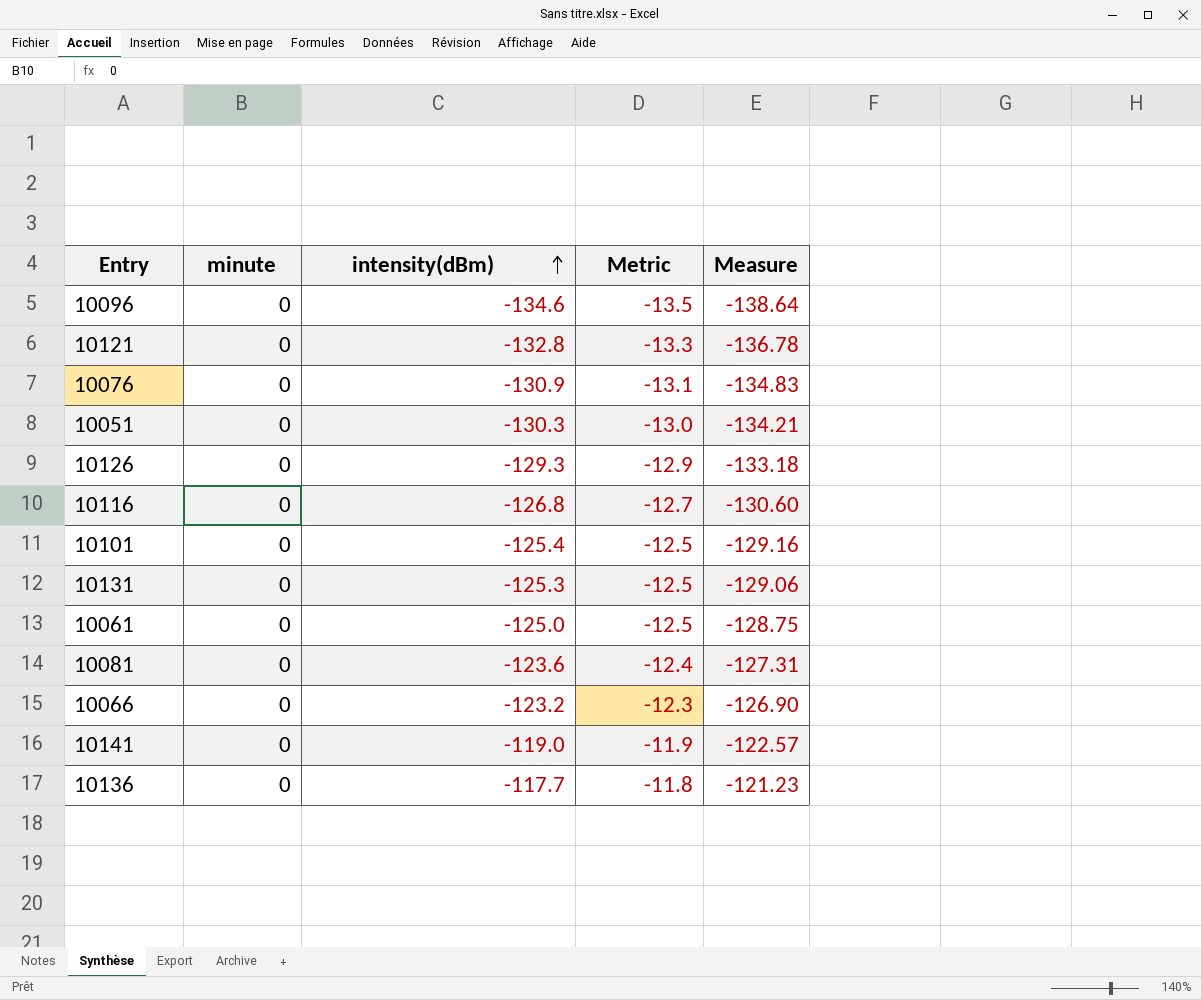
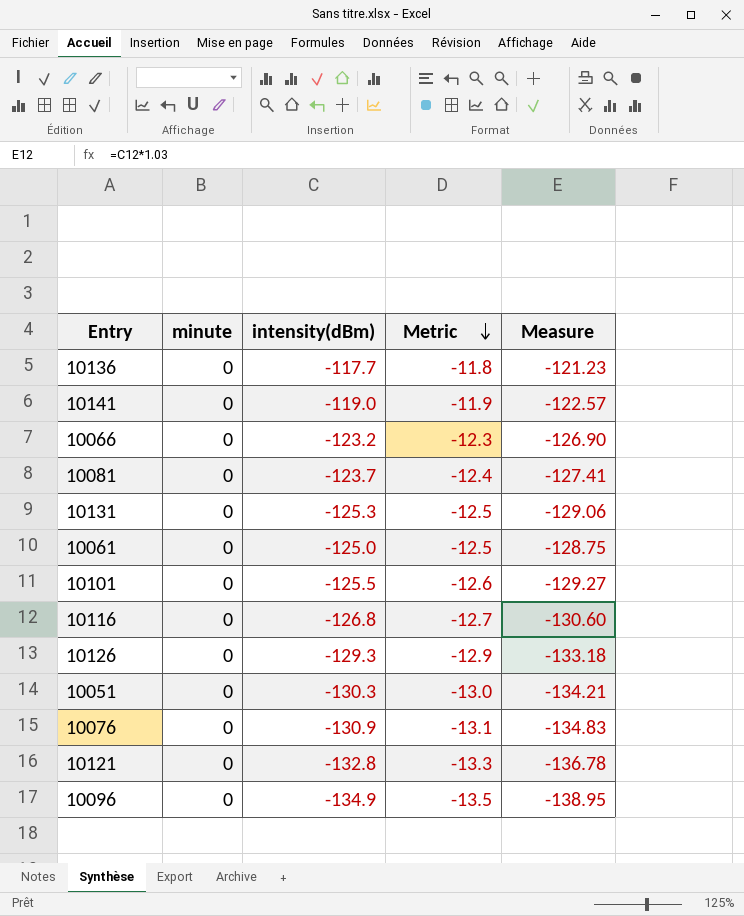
row order: intensity(dBm) ascending -> Metric descending
10081 | intensity(dBm): -123.6 -> -123.7
10081 | Measure: -127.31 -> -127.41
10101 | intensity(dBm): -125.4 -> -125.5
10101 | Metric: -12.5 -> -12.6
10101 | Measure: -129.16 -> -129.27
10096 | intensity(dBm): -134.6 -> -134.9
10096 | Measure: -138.64 -> -138.95

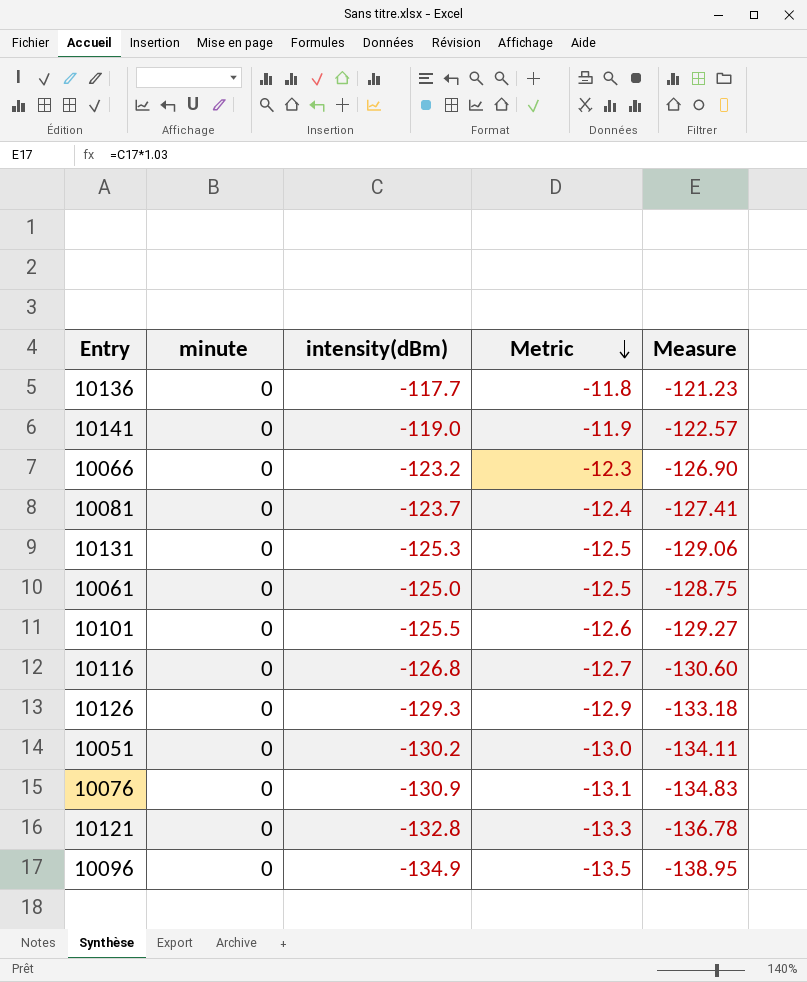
10051 | intensity(dBm): -130.3 -> -130.2
10051 | Measure: -134.21 -> -134.11

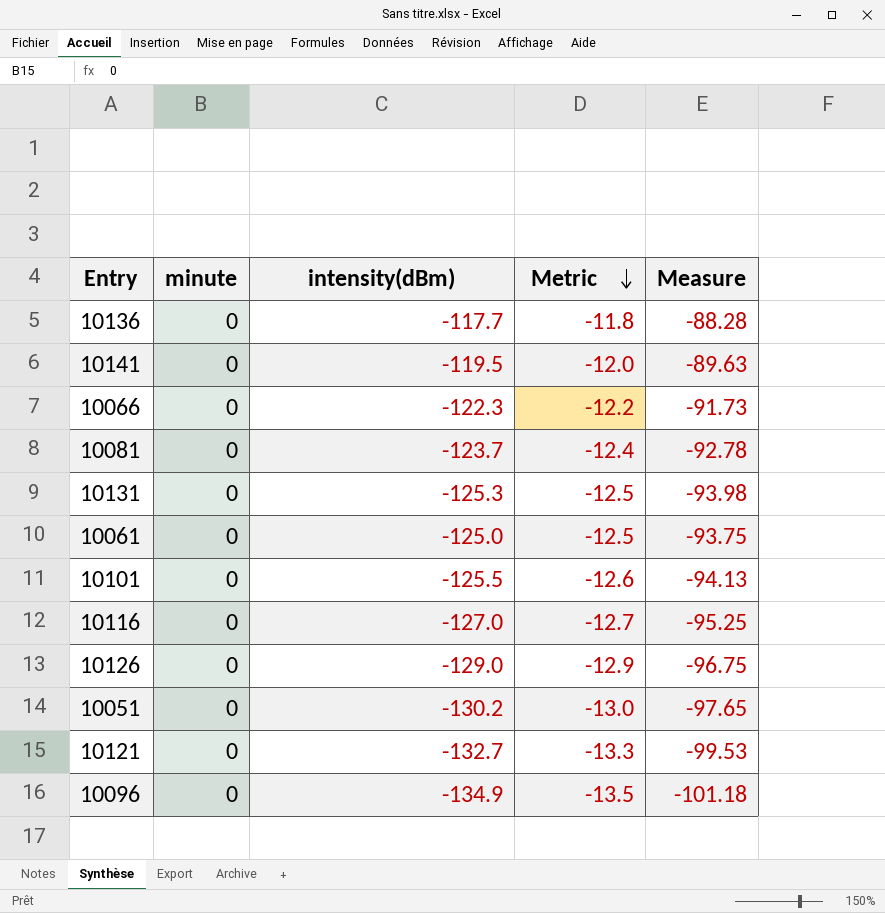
column Measure | formula: [intensity(dBm)] * 1.03 -> [intensity(dBm)] * 0.75
row 10076: 0 | -130.9 | -13.1 | -134.83 -> none
10141 | intensity(dBm): -119.0 -> -119.5
10141 | Metric: -11.9 -> -12.0
10066 | intensity(dBm): -123.2 -> -122.3
10066 | Metric: -12.3 -> -12.2
10116 | intensity(dBm): -126.8 -> -127.0
10126 | intensity(dBm): -129.3 -> -129.0
10121 | intensity(dBm): -132.8 -> -132.7

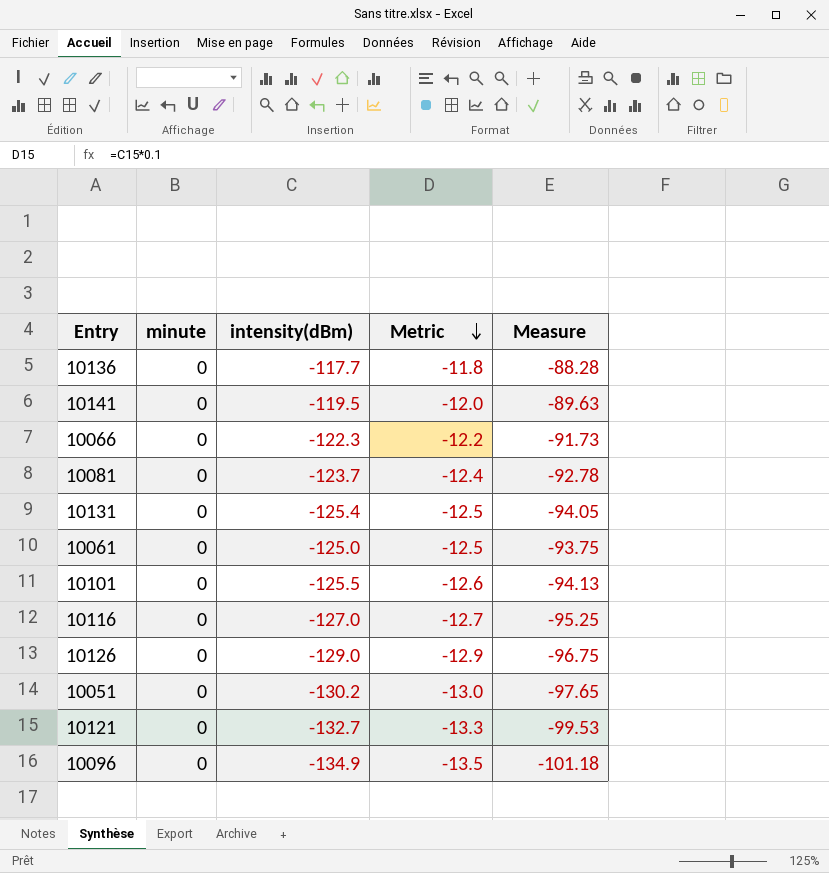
10131 | intensity(dBm): -125.3 -> -125.4
10131 | Measure: -93.98 -> -94.05

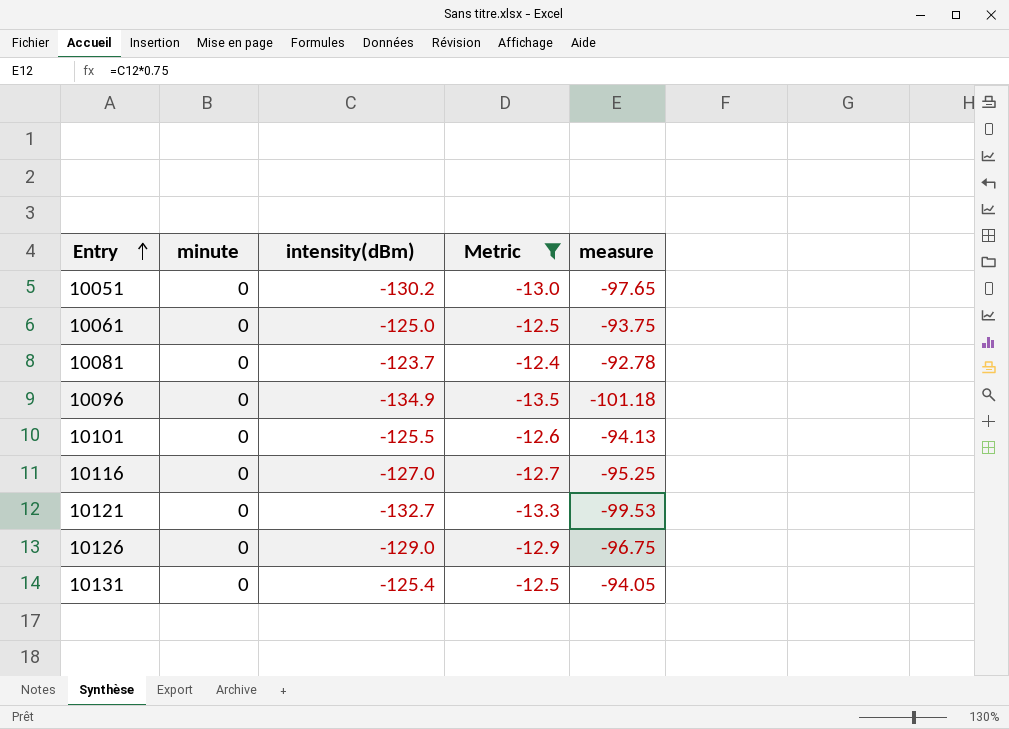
filter: none -> Metric <= -12.4
row order: Metric descending -> Entry ascending
column name: Measure -> measure

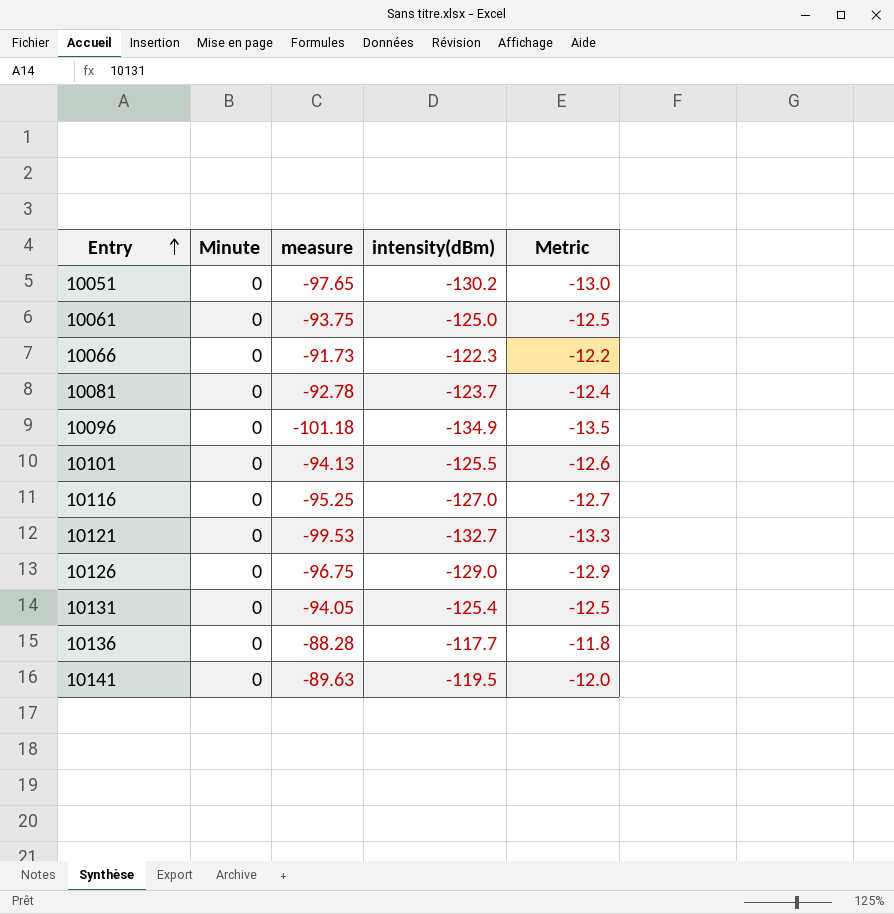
filter: Metric <= -12.4 -> none
column name: minute -> Minute
column measure | position: 5 -> 3

